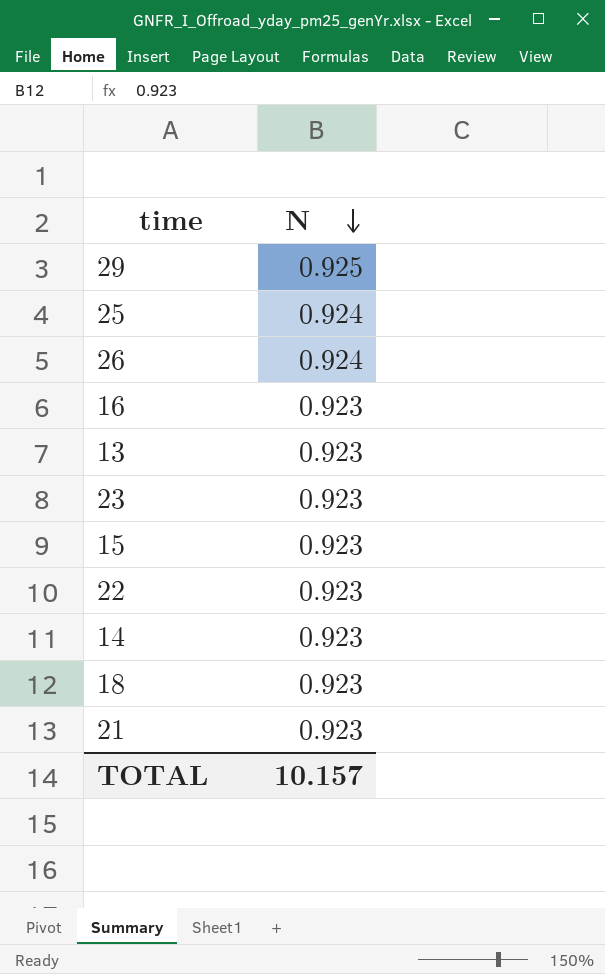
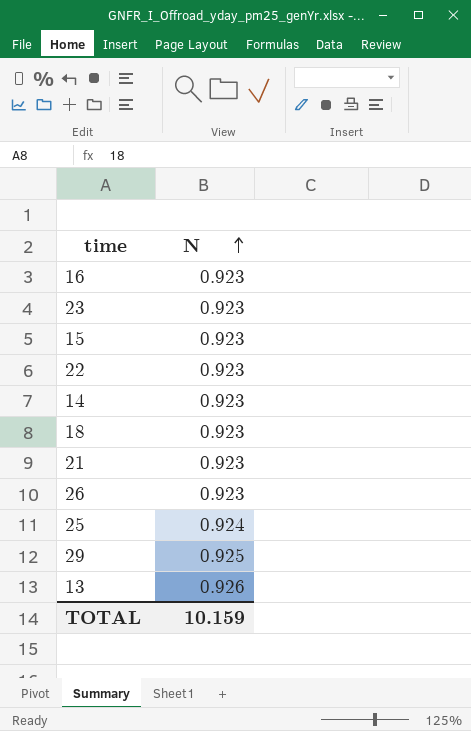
row order: N descending -> N ascending
26 | N: 0.924 -> 0.923
13 | N: 0.923 -> 0.926
TOTAL | N: 10.157 -> 10.159

